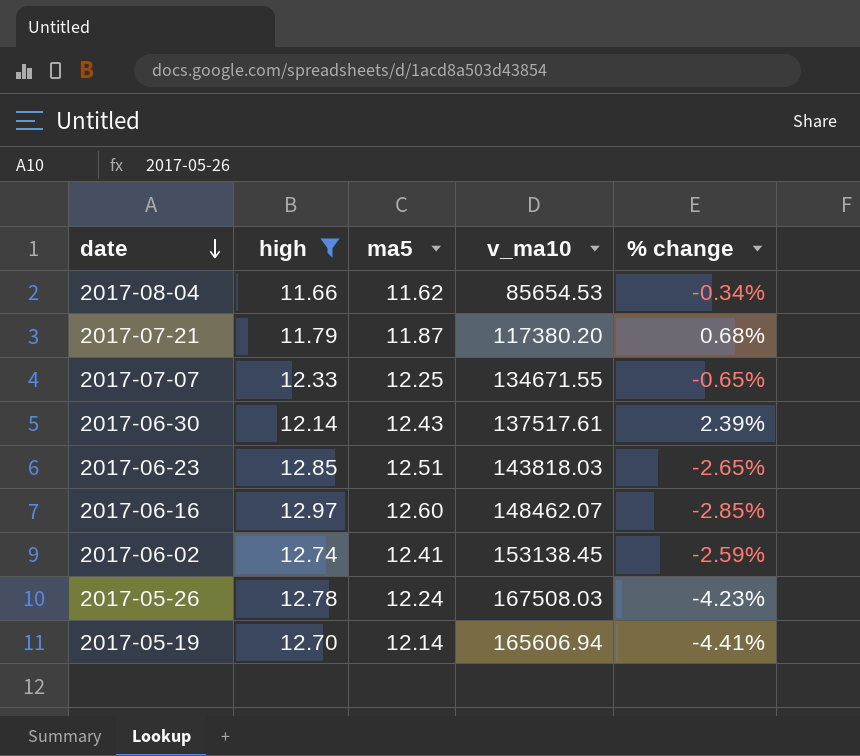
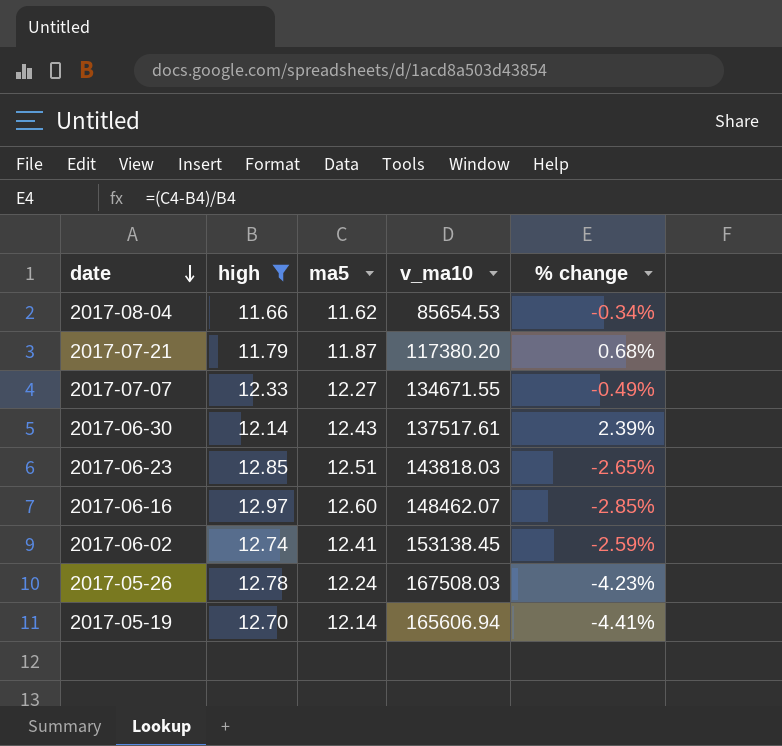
2017-07-07 | ma5: 12.25 -> 12.27
2017-07-07 | % change: -0.65% -> -0.49%

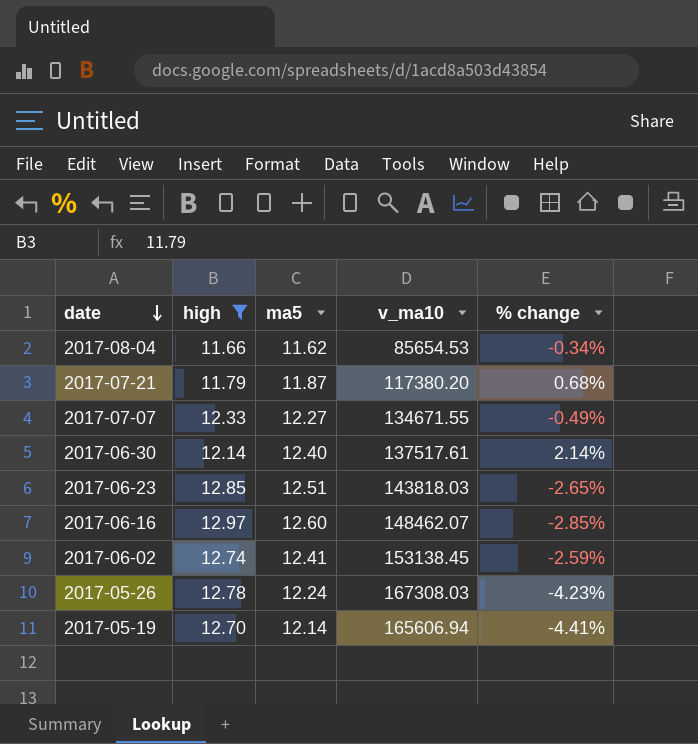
2017-06-30 | ma5: 12.43 -> 12.40
2017-06-30 | % change: 2.39% -> 2.14%
2017-05-26 | v_ma10: 167508.03 -> 167308.03

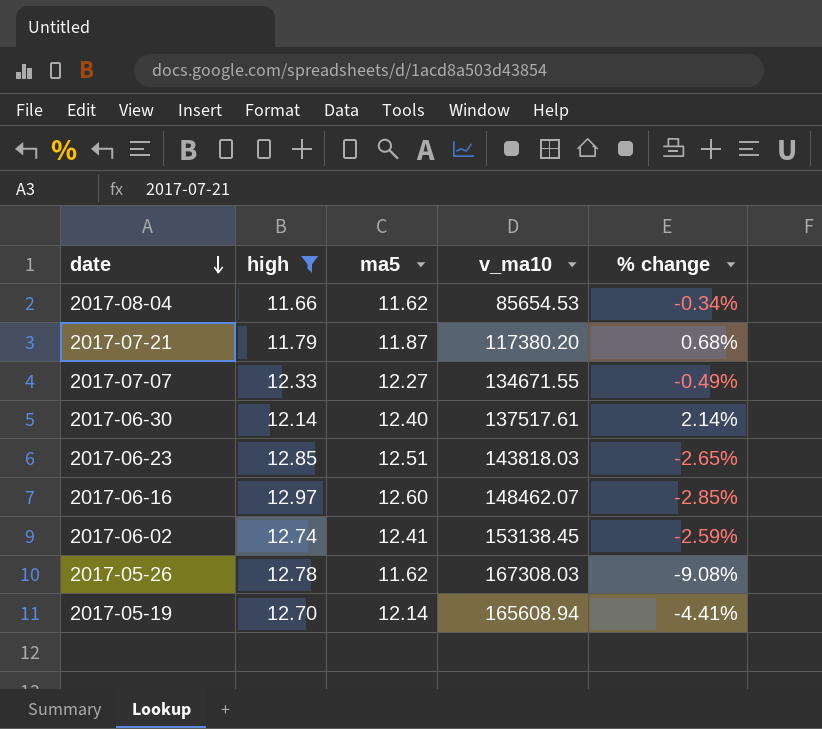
2017-05-26 | ma5: 12.24 -> 11.62
2017-05-26 | % change: -4.23% -> -9.08%
2017-05-19 | v_ma10: 165606.94 -> 165608.94

